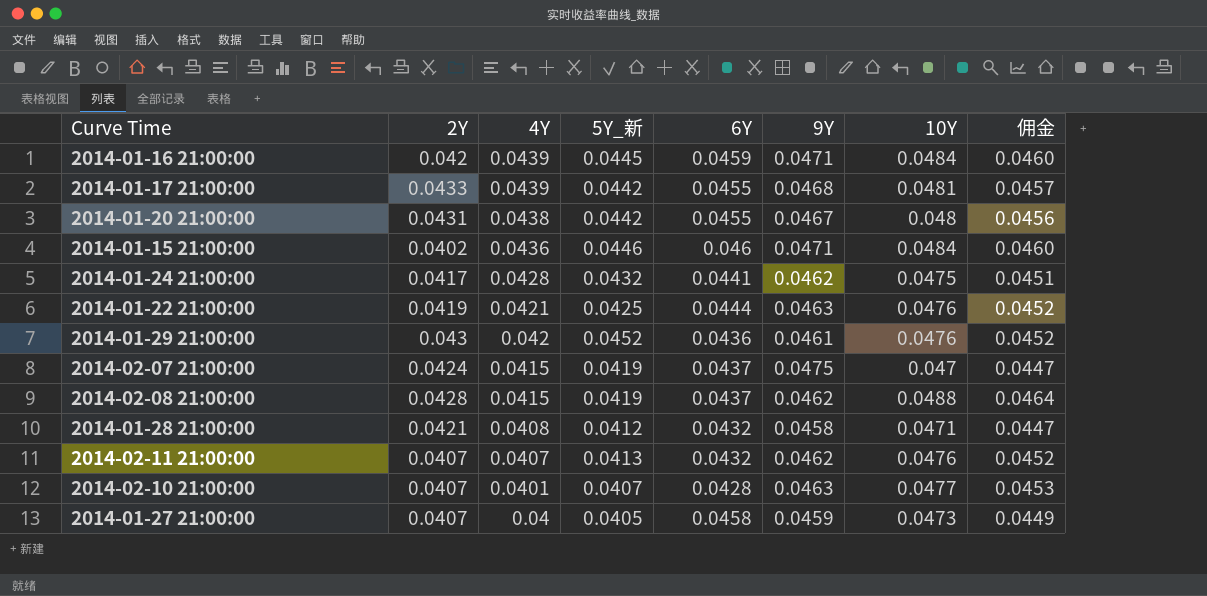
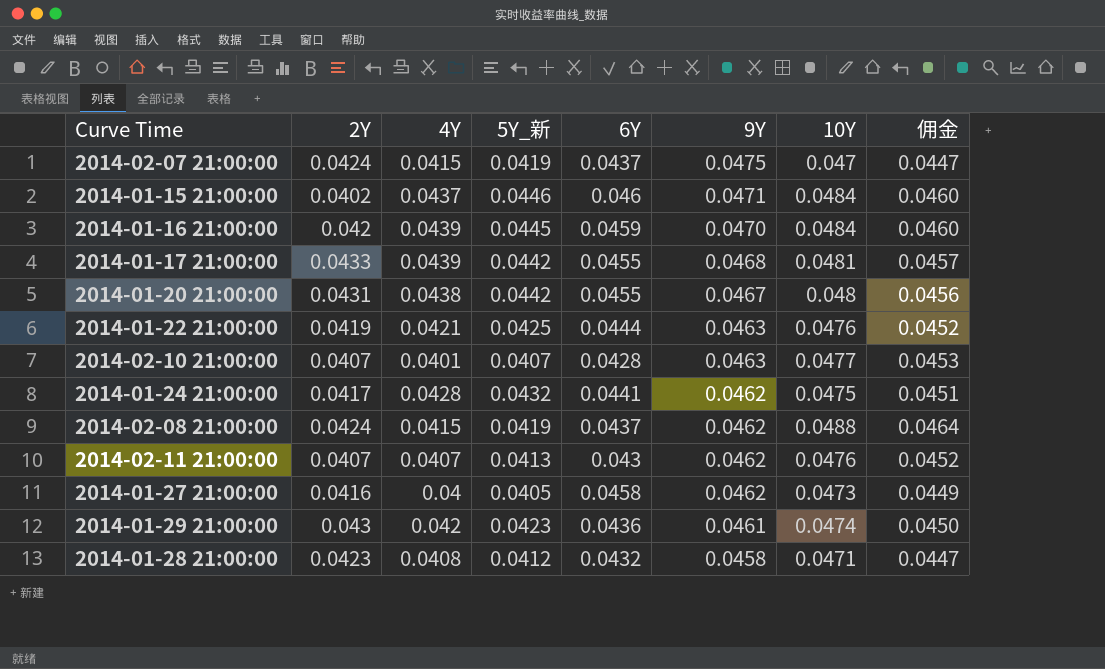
row order: 4Y descending -> 9Y descending
2014-01-15 21:00:00 | 4Y: 0.0436 -> 0.0437
2014-01-16 21:00:00 | 9Y: 0.0471 -> 0.0470
2014-02-08 21:00:00 | 2Y: 0.0428 -> 0.0424
2014-02-11 21:00:00 | 6Y: 0.0432 -> 0.043
2014-01-27 21:00:00 | 2Y: 0.0407 -> 0.0416
2014-01-27 21:00:00 | 9Y: 0.0459 -> 0.0462
2014-01-29 21:00:00 | 5Y_新: 0.0452 -> 0.0423
2014-01-29 21:00:00 | 10Y: 0.0476 -> 0.0474
2014-01-29 21:00:00 | 佣金: 0.0452 -> 0.0450
2014-01-28 21:00:00 | 2Y: 0.0421 -> 0.0423

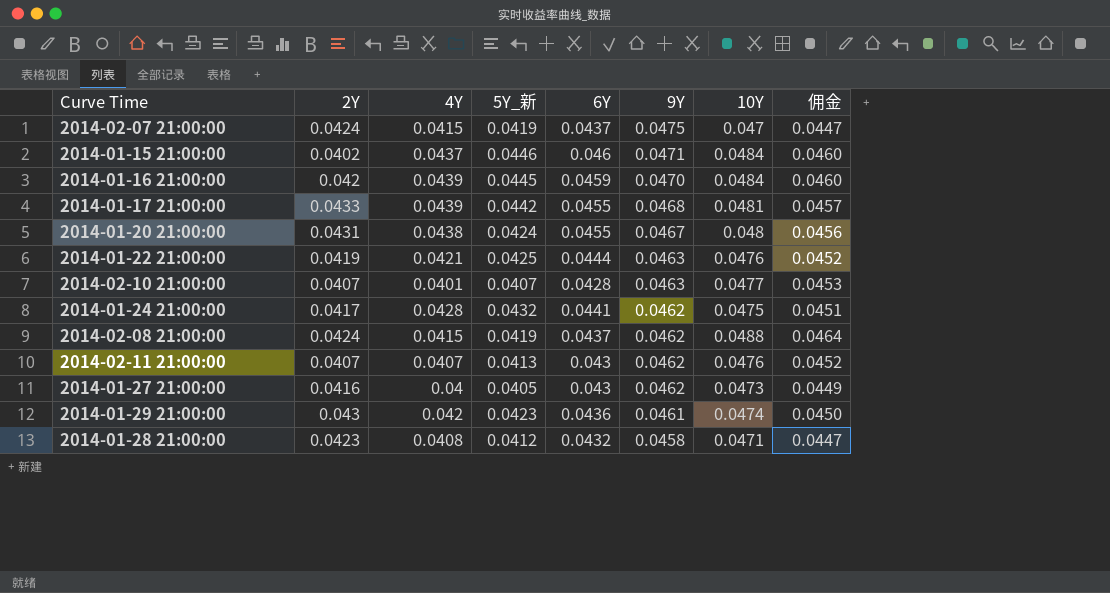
2014-01-20 21:00:00 | 5Y_新: 0.0442 -> 0.0424
2014-01-27 21:00:00 | 6Y: 0.0458 -> 0.043

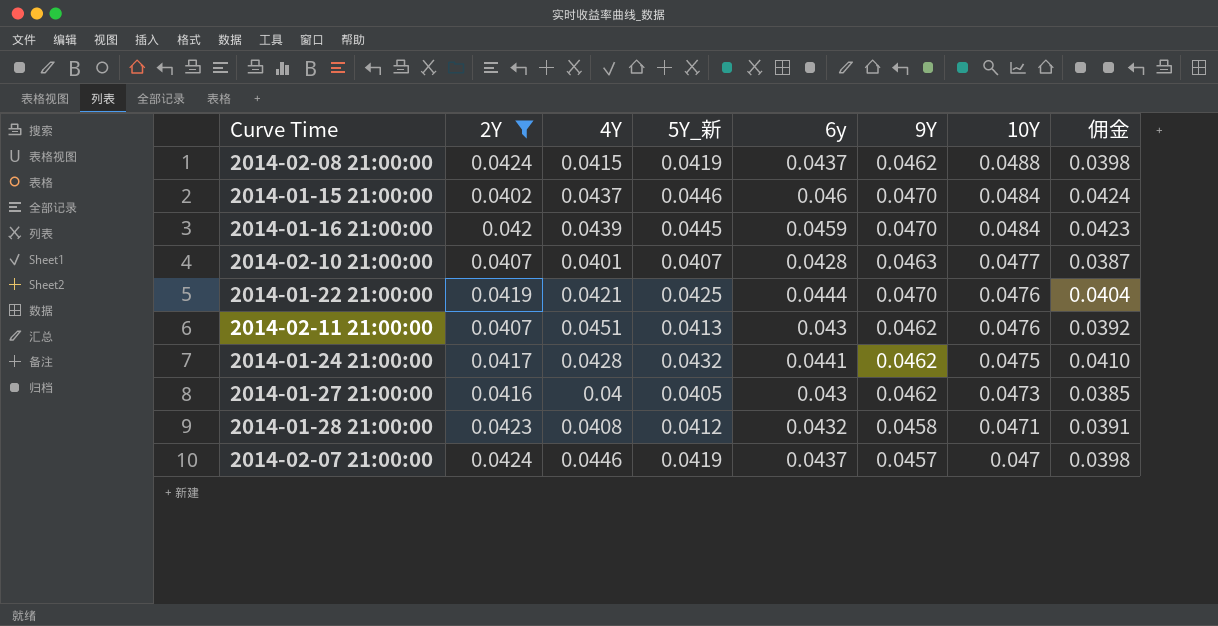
filter: none -> 2Y <= 0.0424
row order: 9Y descending -> 10Y descending
column name: 6Y -> 6y
column 佣金 | formula: [10Y] * 0.95 -> [5Y_新] * 0.95
2014-01-15 21:00:00 | 9Y: 0.0471 -> 0.0470
2014-01-22 21:00:00 | 9Y: 0.0463 -> 0.0470
2014-02-11 21:00:00 | 4Y: 0.0407 -> 0.0451
2014-02-07 21:00:00 | 4Y: 0.0415 -> 0.0446
2014-02-07 21:00:00 | 9Y: 0.0475 -> 0.0457

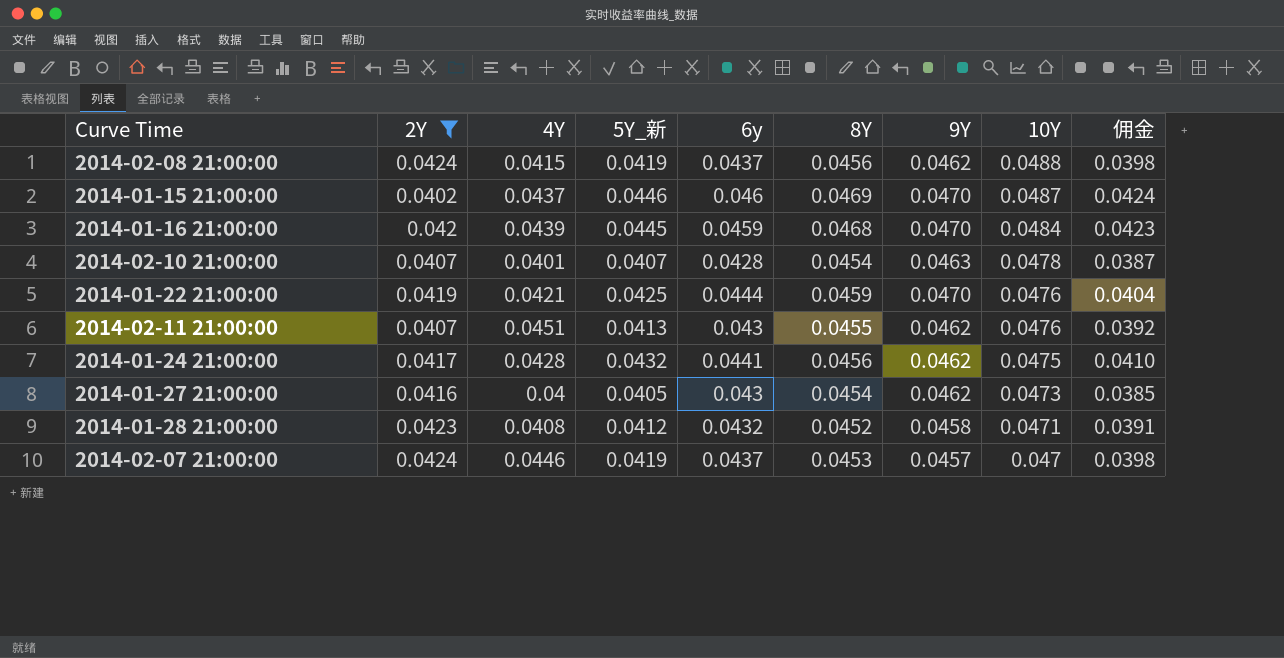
column 8Y | position: none -> 6
2014-01-15 21:00:00 | 10Y: 0.0484 -> 0.0487
2014-02-10 21:00:00 | 10Y: 0.0477 -> 0.0478

